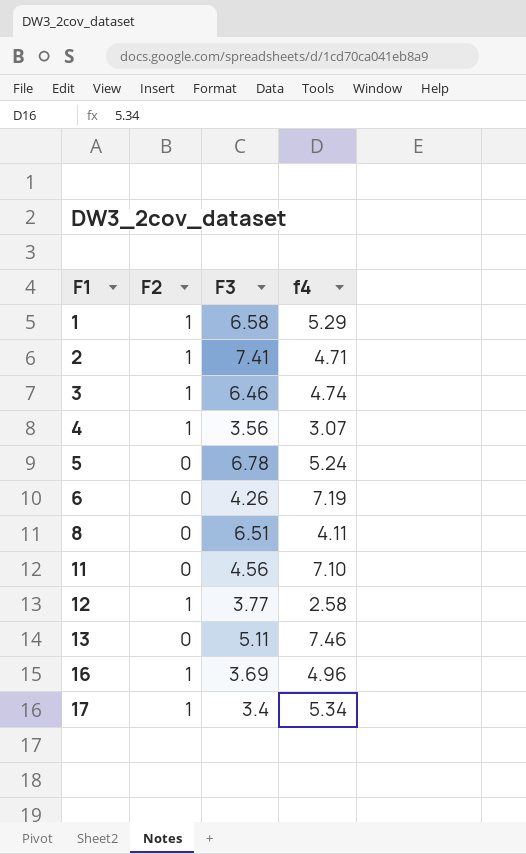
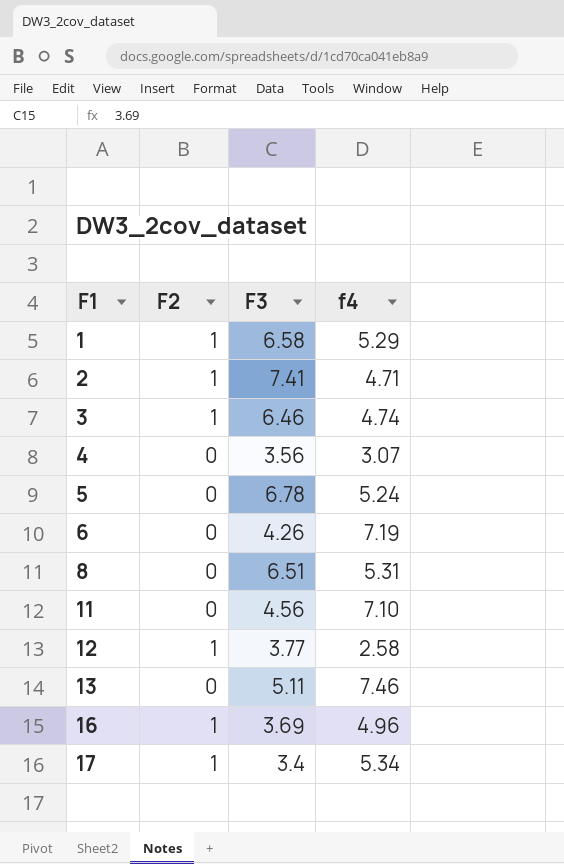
4 | F2: 1 -> 0
8 | f4: 4.11 -> 5.31

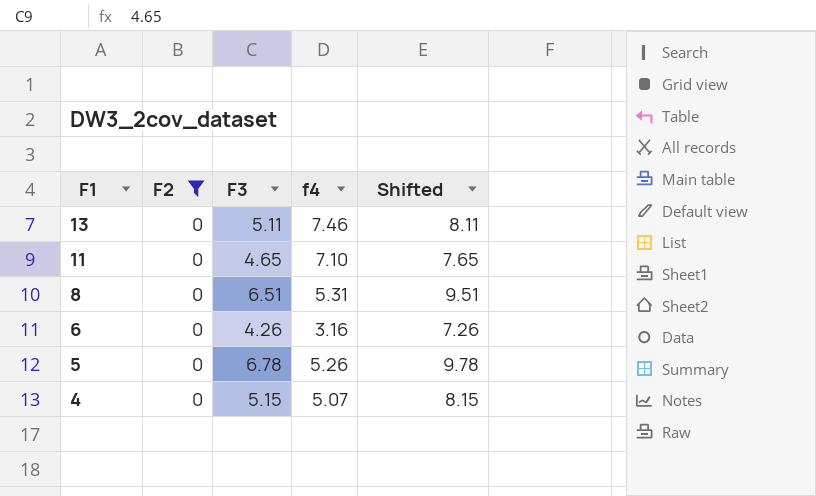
filter: none -> F2 = 0
row order: F1 ascending -> F1 descending
column Shifted | formula: none -> [F3] + 3
11 | F3: 4.56 -> 4.65
6 | f4: 7.19 -> 3.16
5 | f4: 5.24 -> 5.26
4 | F3: 3.56 -> 5.15
4 | f4: 3.07 -> 5.07

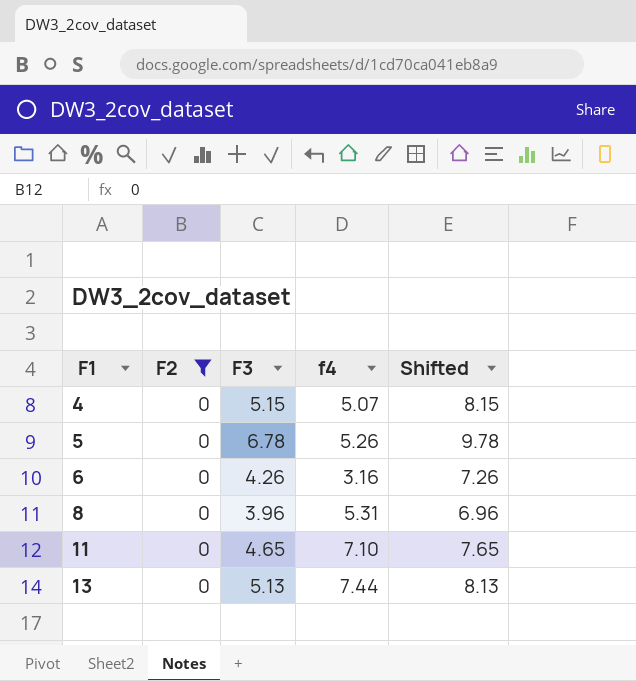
row order: F1 descending -> F1 ascending
8 | F3: 6.51 -> 3.96
8 | Shifted: 9.51 -> 6.96
13 | F3: 5.11 -> 5.13
13 | f4: 7.46 -> 7.44
13 | Shifted: 8.11 -> 8.13

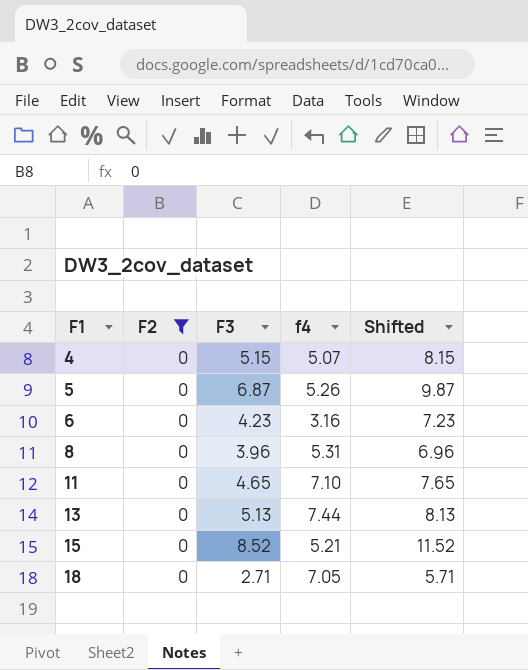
5 | F3: 6.78 -> 6.87
5 | Shifted: 9.78 -> 9.87
6 | F3: 4.26 -> 4.23
6 | Shifted: 7.26 -> 7.23
row 15: none -> 0 | 8.52 | 5.21 | 11.52
row 18: none -> 0 | 2.71 | 7.05 | 5.71

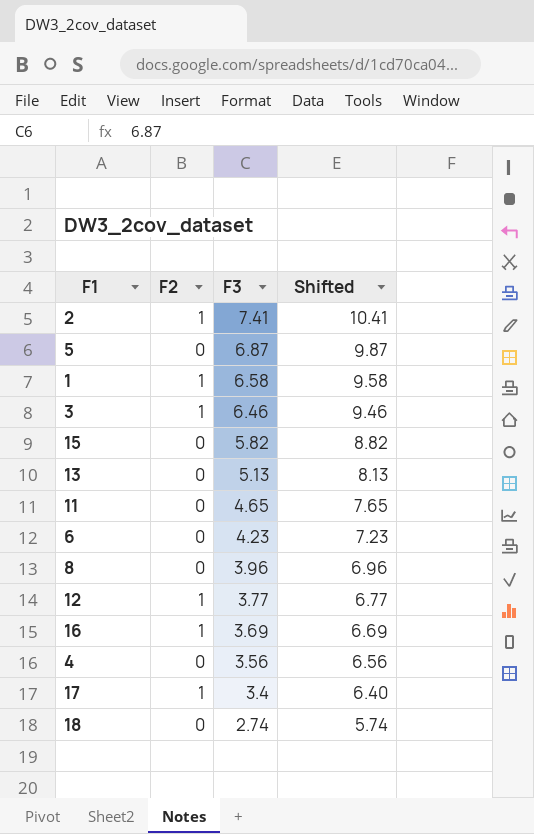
filter: F2 = 0 -> none
row order: F1 ascending -> F3 descending
column f4 | position: 4 -> none
15 | F3: 8.52 -> 5.82
15 | Shifted: 11.52 -> 8.82
4 | F3: 5.15 -> 3.56
4 | Shifted: 8.15 -> 6.56
18 | F3: 2.71 -> 2.74
18 | Shifted: 5.71 -> 5.74

